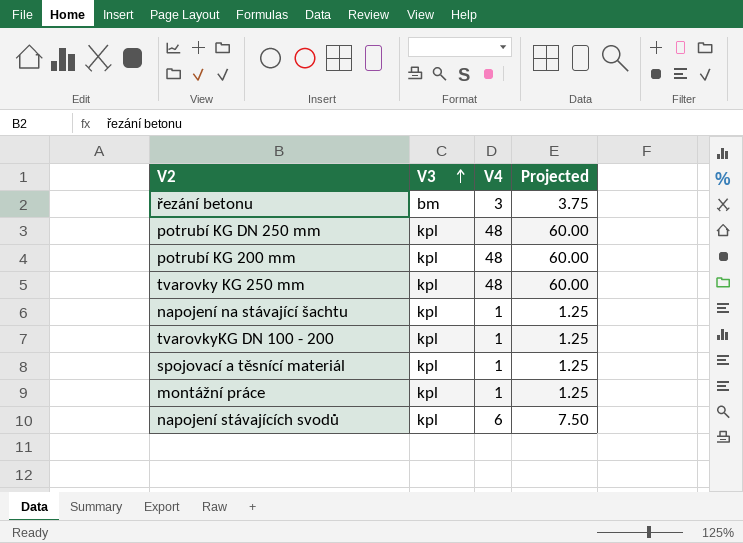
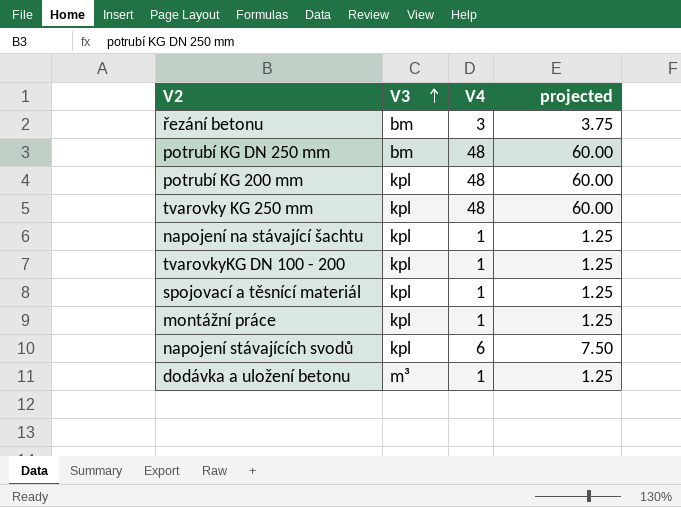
column name: Projected -> projected
potrubí KG DN 250 mm | V3: kpl -> bm
row dodávka a uložení betonu: none -> m³ | 1 | 1.25

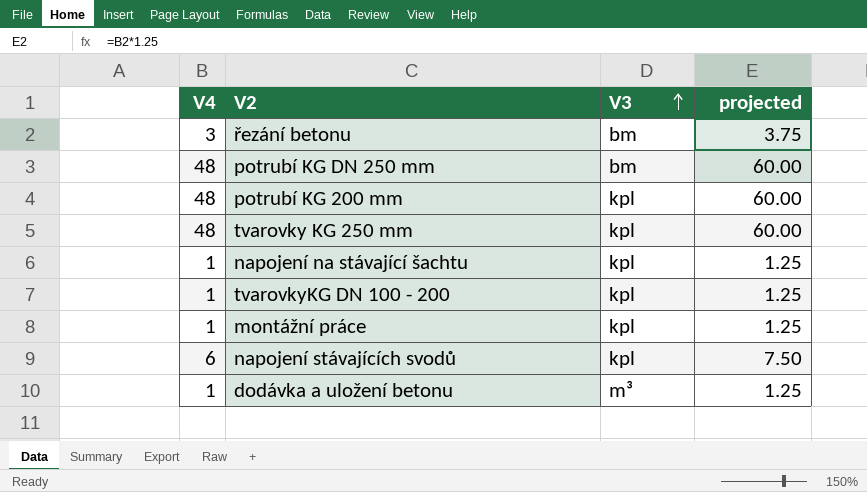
column V4 | position: 3 -> 1
row spojovací a těsnící materiál: kpl | 1 | 1.25 -> none

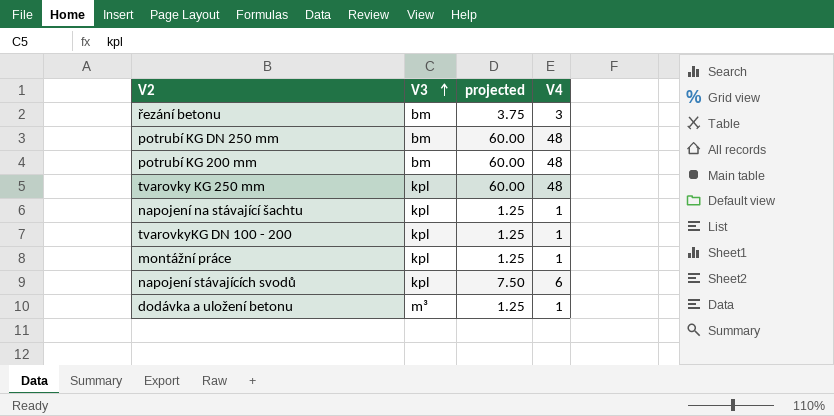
column V4 | position: 1 -> 4
potrubí KG 200 mm | V3: kpl -> bm

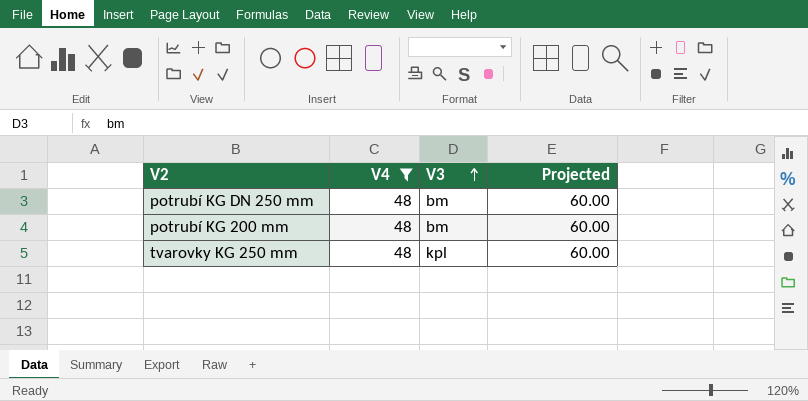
filter: none -> V4 = 48
column V4 | position: 4 -> 2
column name: projected -> Projected

